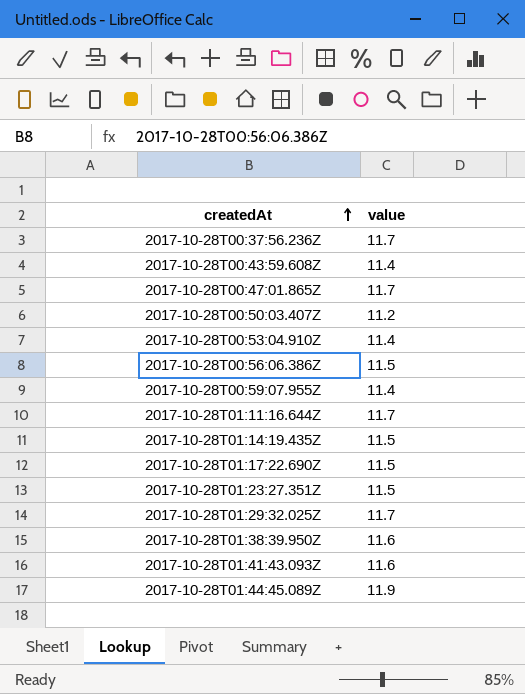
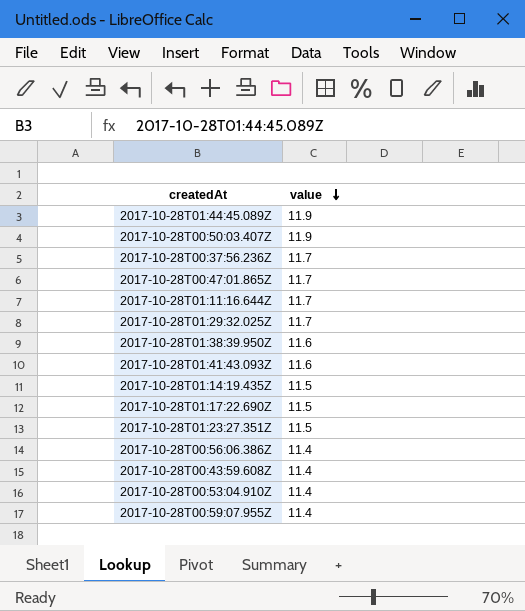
row order: createdAt ascending -> value descending
2017-10-28T00:50:03.407Z | value: 11.2 -> 11.9
2017-10-28T00:56:06.386Z | value: 11.5 -> 11.4

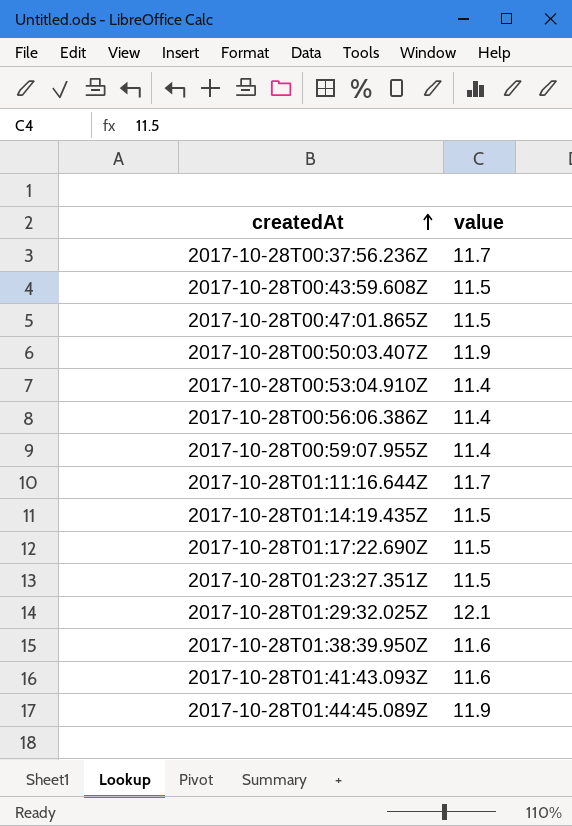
row order: value descending -> createdAt ascending
2017-10-28T00:43:59.608Z | value: 11.4 -> 11.5
2017-10-28T00:47:01.865Z | value: 11.7 -> 11.5
2017-10-28T01:29:32.025Z | value: 11.7 -> 12.1

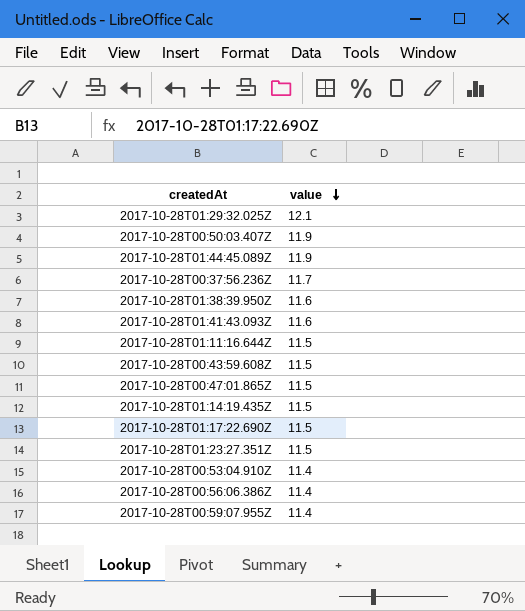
row order: createdAt ascending -> value descending
2017-10-28T01:11:16.644Z | value: 11.7 -> 11.5

